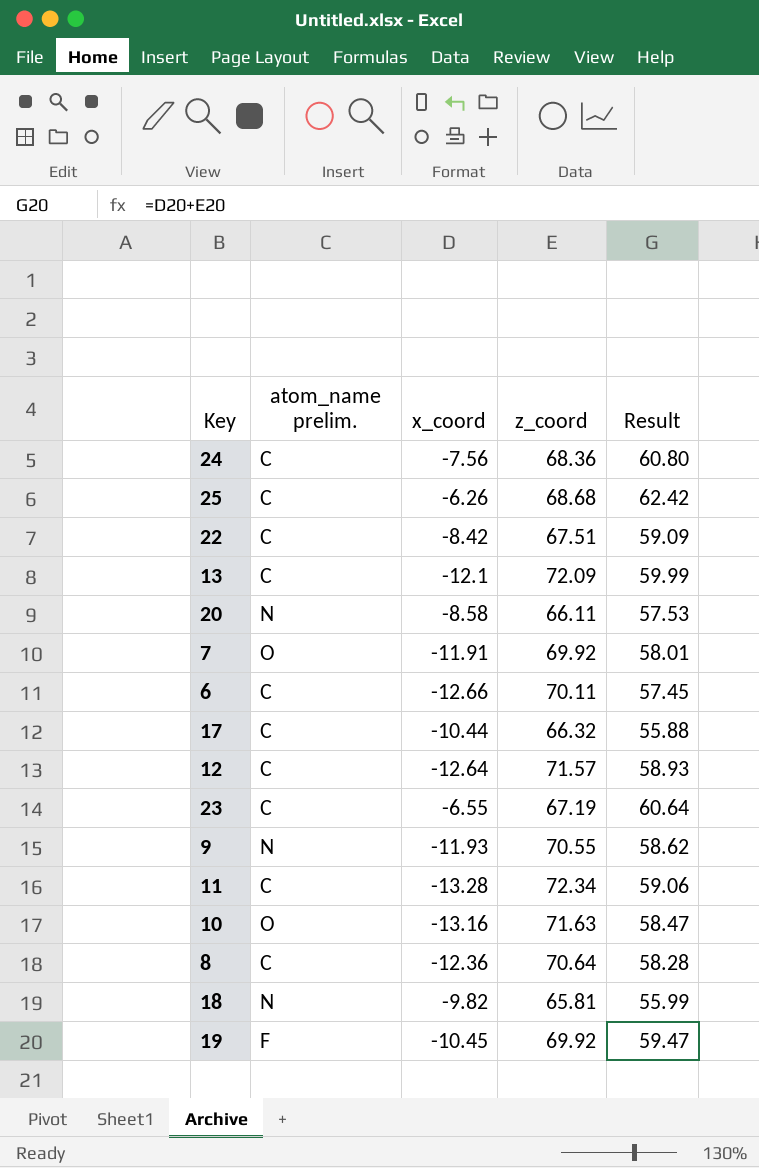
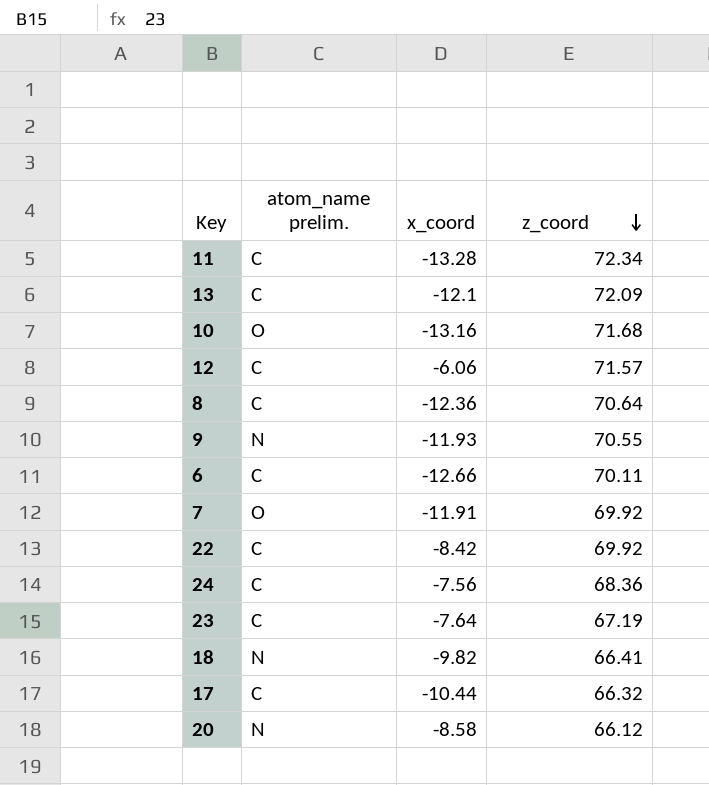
row order: none -> z_coord descending
column Result | formula: [x_coord] + [z_coord] -> none
row 25: C | -6.26 | 68.68 | 62.42 -> none
row 19: F | -10.45 | 69.92 | 59.47 -> none
10 | z_coord: 71.63 -> 71.68
12 | x_coord: -12.64 -> -6.06
22 | z_coord: 67.51 -> 69.92
23 | x_coord: -6.55 -> -7.64
18 | z_coord: 65.81 -> 66.41
20 | z_coord: 66.11 -> 66.12

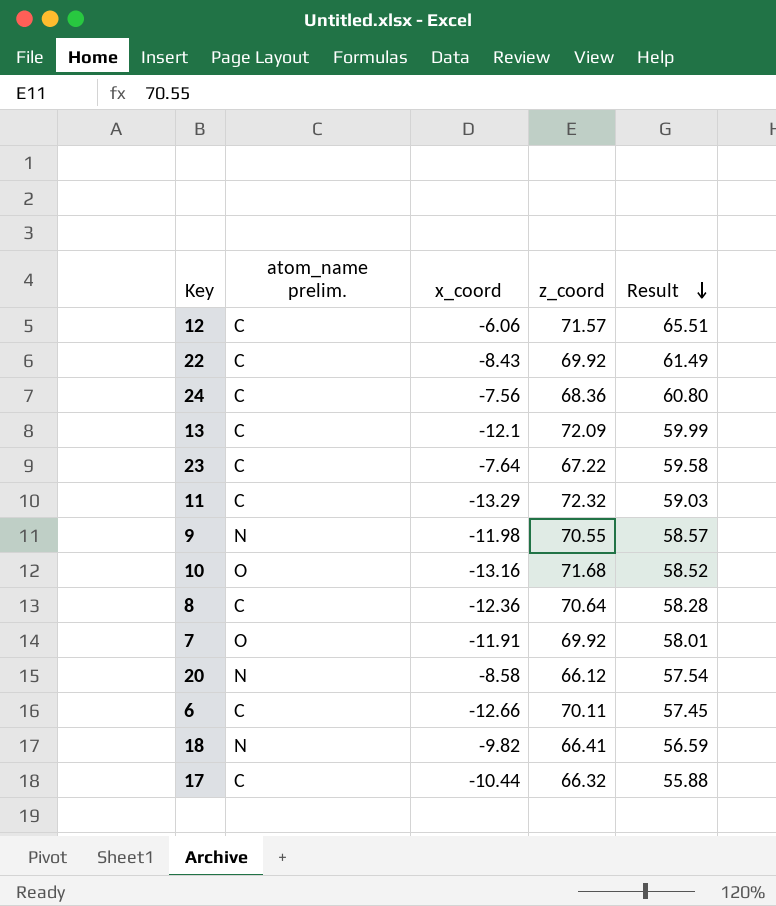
row order: z_coord descending -> Result descending
column Result | formula: none -> [x_coord] + [z_coord]
22 | x_coord: -8.42 -> -8.43
23 | z_coord: 67.19 -> 67.22
11 | x_coord: -13.28 -> -13.29
11 | z_coord: 72.34 -> 72.32
9 | x_coord: -11.93 -> -11.98

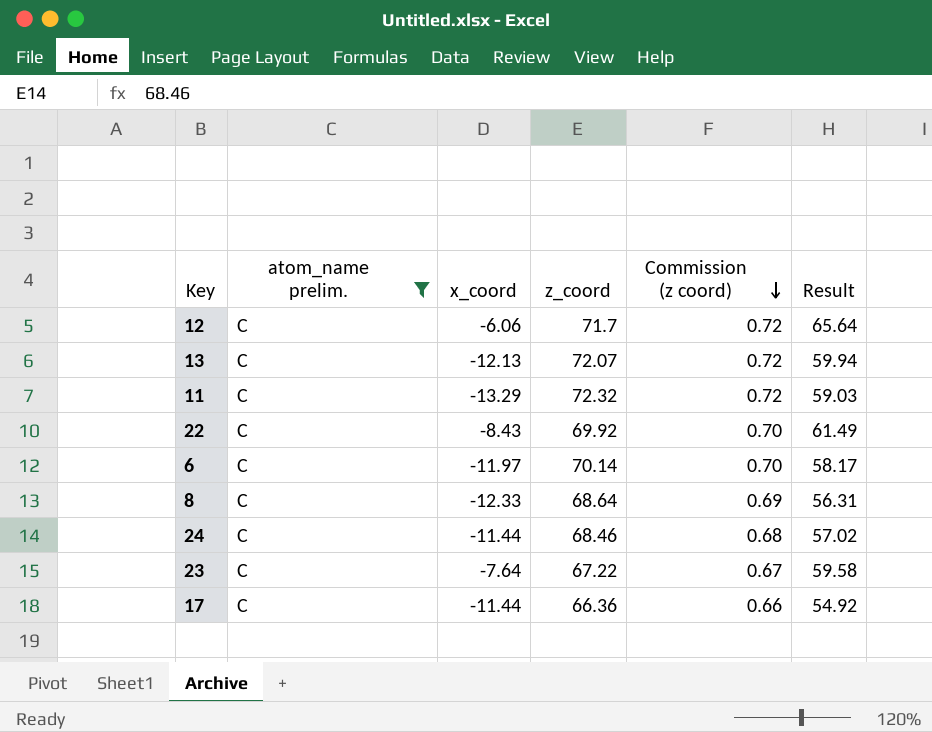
filter: none -> atom_name prelim. = C
row order: Result descending -> Commission (z coord) descending
column Commission (z coord) | formula: none -> [z_coord] * 0.01
12 | z_coord: 71.57 -> 71.7
12 | Result: 65.51 -> 65.64
13 | x_coord: -12.1 -> -12.13
13 | z_coord: 72.09 -> 72.07
13 | Result: 59.99 -> 59.94
6 | x_coord: -12.66 -> -11.97
6 | z_coord: 70.11 -> 70.14
6 | Result: 57.45 -> 58.17
8 | x_coord: -12.36 -> -12.33
8 | z_coord: 70.64 -> 68.64
8 | Result: 58.28 -> 56.31
24 | x_coord: -7.56 -> -11.44
24 | z_coord: 68.36 -> 68.46
24 | Result: 60.80 -> 57.02
17 | x_coord: -10.44 -> -11.44
17 | z_coord: 66.32 -> 66.36
17 | Result: 55.88 -> 54.92

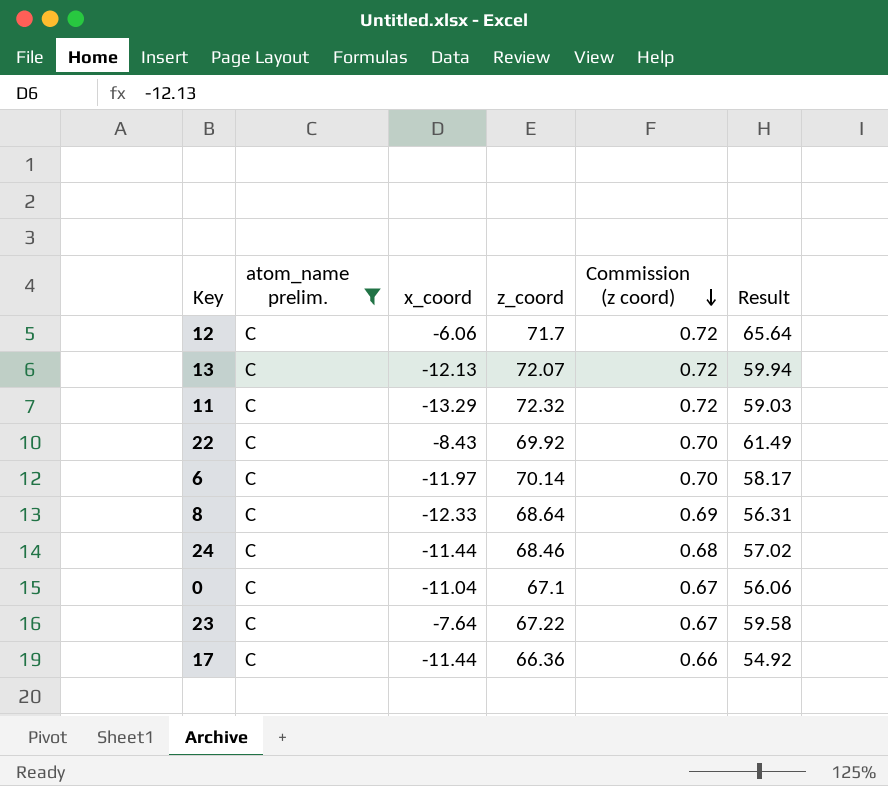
row 0: none -> C | -11.04 | 67.1 | 0.67 | 56.06

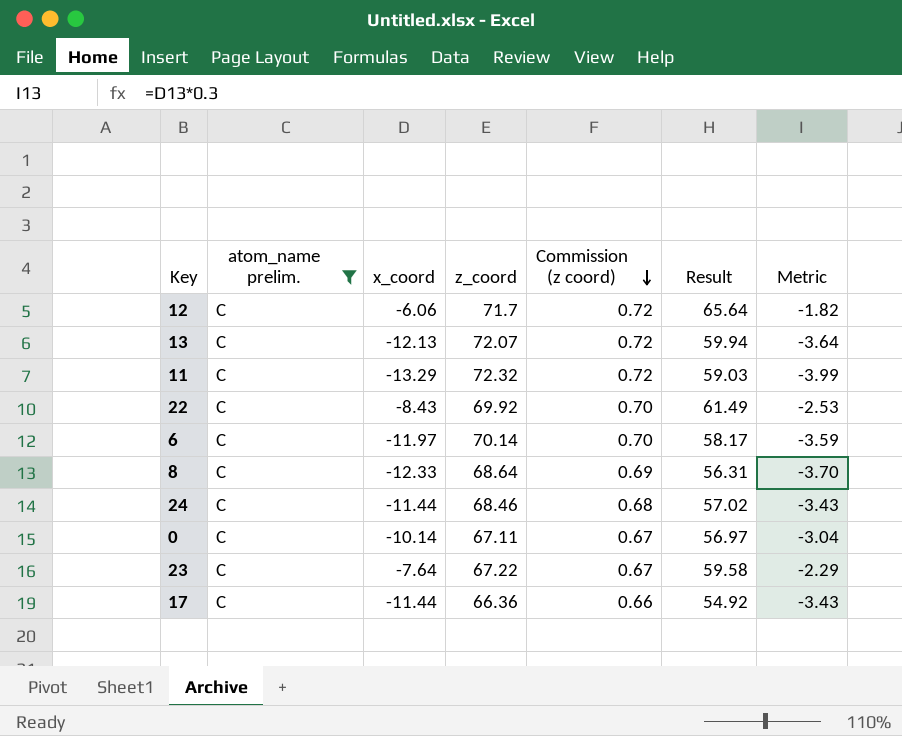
column Metric | formula: none -> [x_coord] * 0.3
0 | x_coord: -11.04 -> -10.14
0 | z_coord: 67.1 -> 67.11
0 | Result: 56.06 -> 56.97

